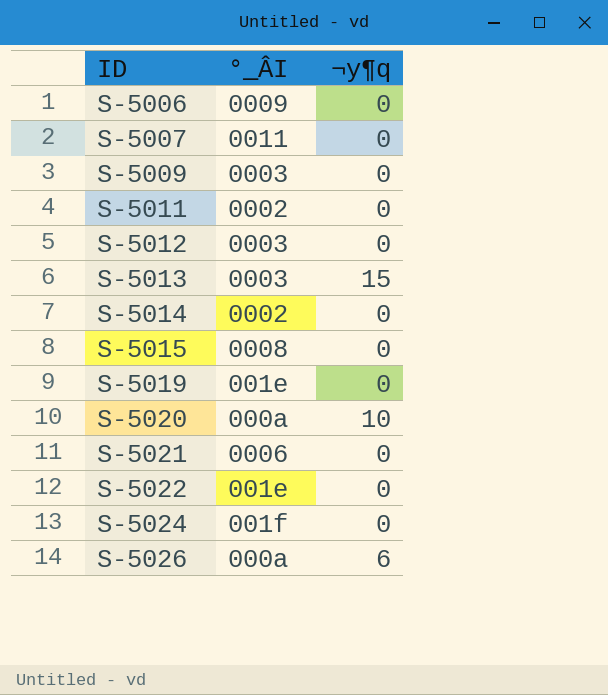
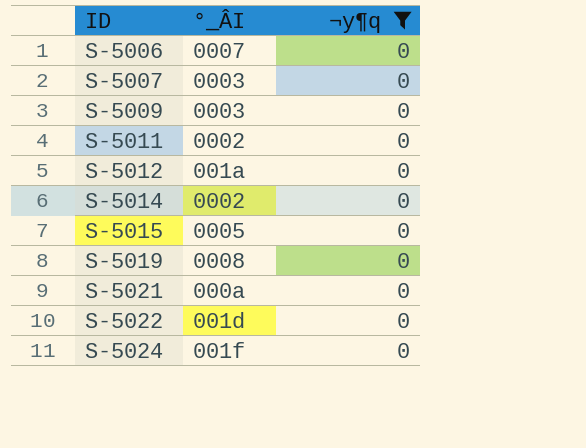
filter: none -> ¬y¶q = 0
S-5006 | °_ÂI: 0009 -> 0007
S-5007 | °_ÂI: 0011 -> 0003
S-5012 | °_ÂI: 0003 -> 001a
S-5015 | °_ÂI: 0008 -> 0005
S-5019 | °_ÂI: 001e -> 0008
S-5021 | °_ÂI: 0006 -> 000a
S-5022 | °_ÂI: 001e -> 001d

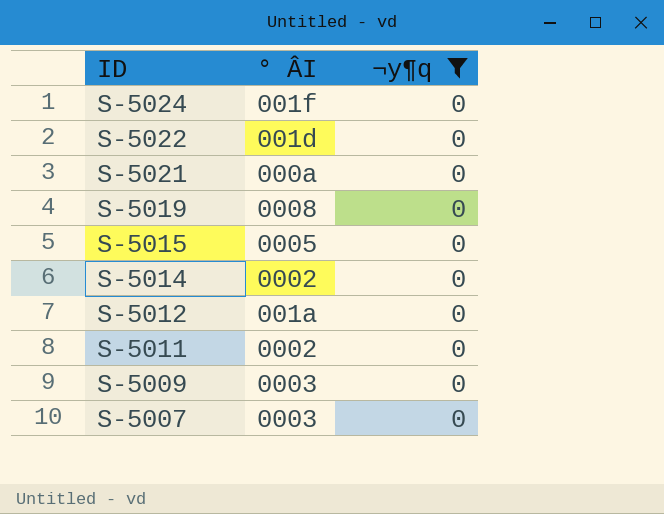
row order: ID ascending -> ID descending
column name: °_ÂI -> ° ÂI
row S-5006: 0007 | 0 -> none

